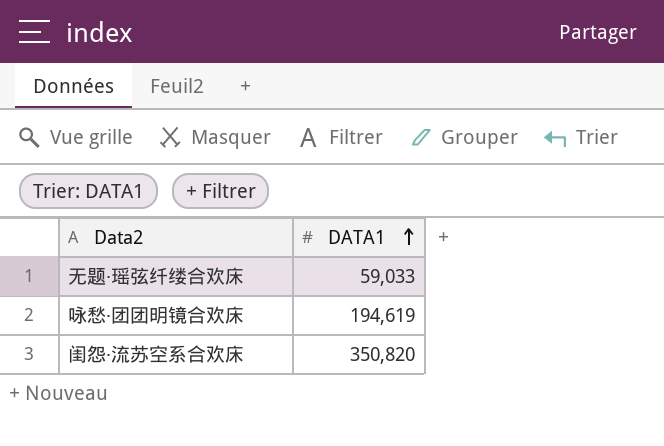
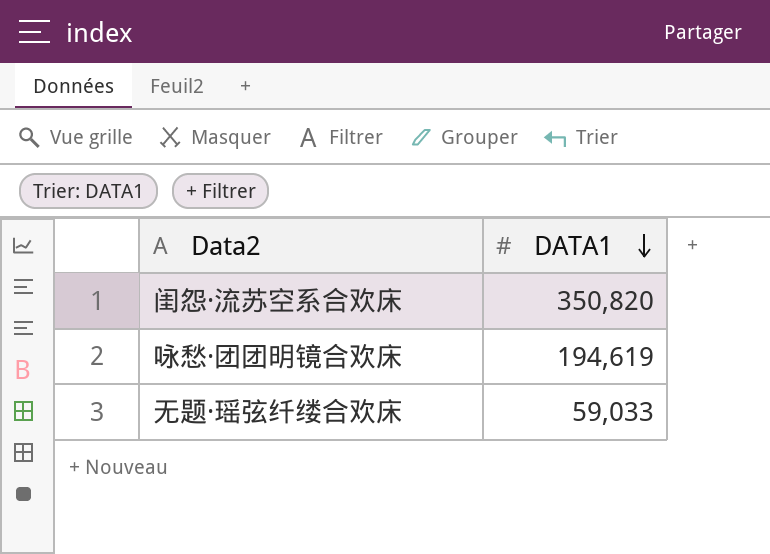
row order: DATA1 ascending -> DATA1 descending

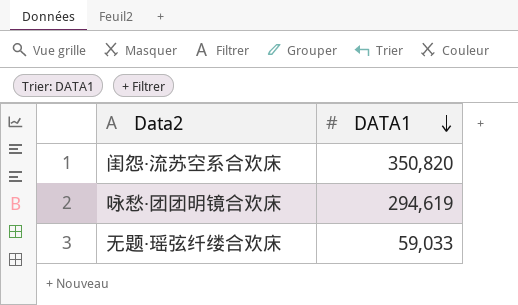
咏愁·团团明镜合欢床 | DATA1: 194,619 -> 294,619

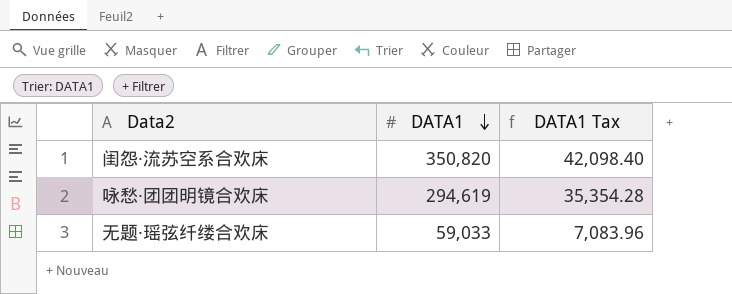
column DATA1 Tax | formula: none -> [DATA1] * 0.12

